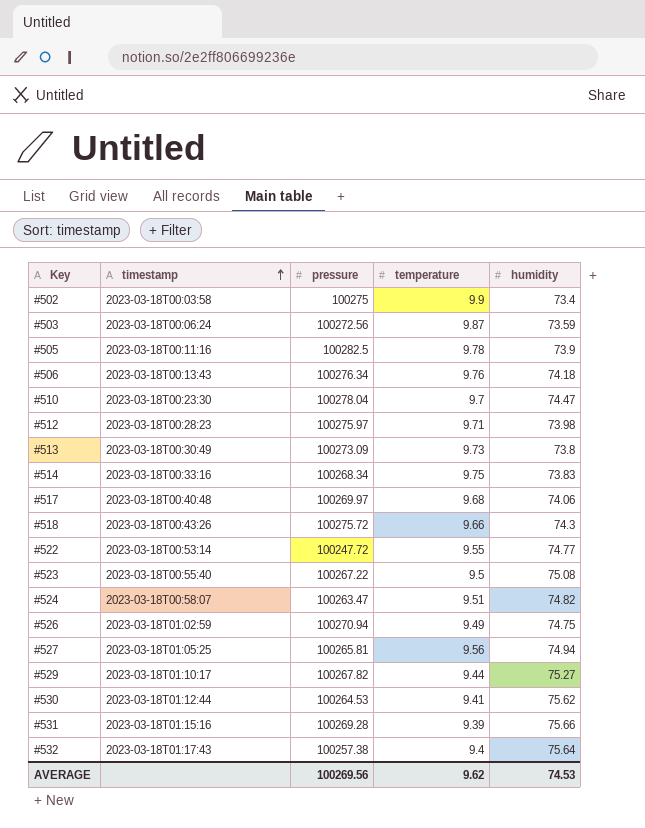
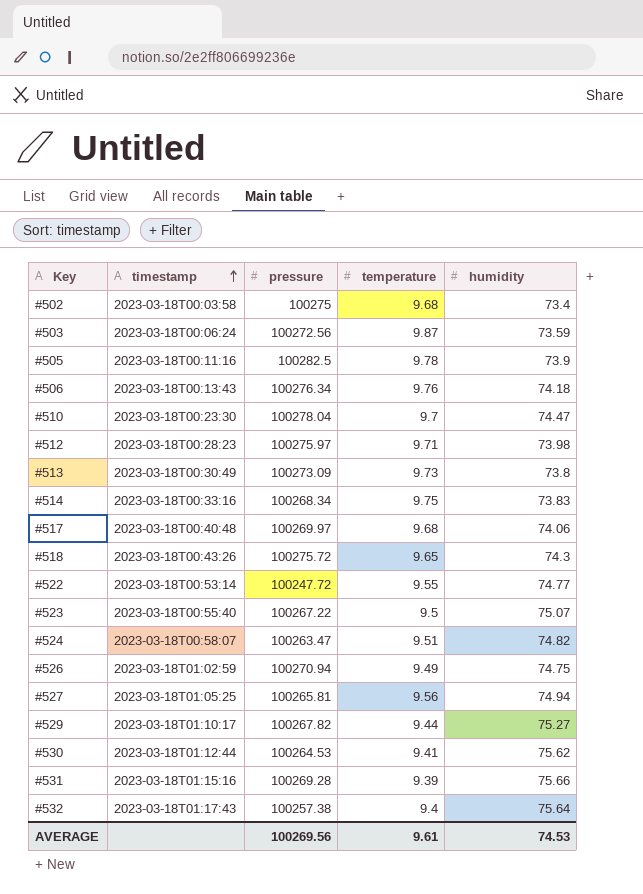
#502 | temperature: 9.9 -> 9.68
#518 | temperature: 9.66 -> 9.65
#523 | humidity: 75.08 -> 75.07
AVERAGE | temperature: 9.62 -> 9.61

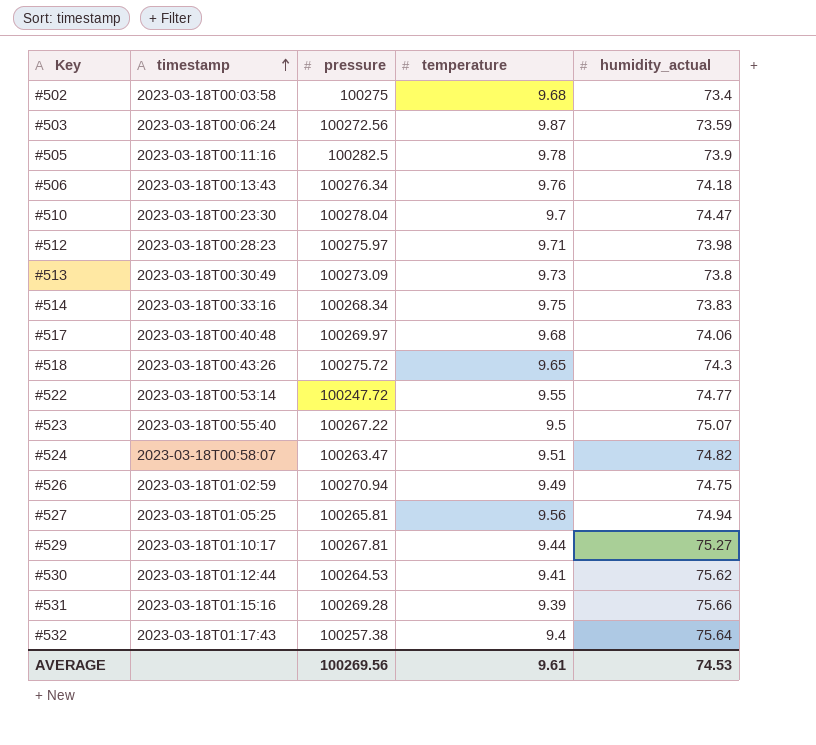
column name: humidity -> humidity_actual
#529 | pressure: 100267.82 -> 100267.81

